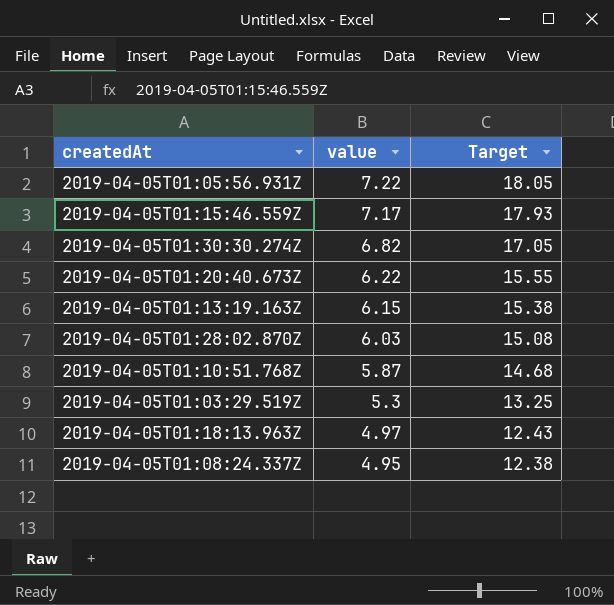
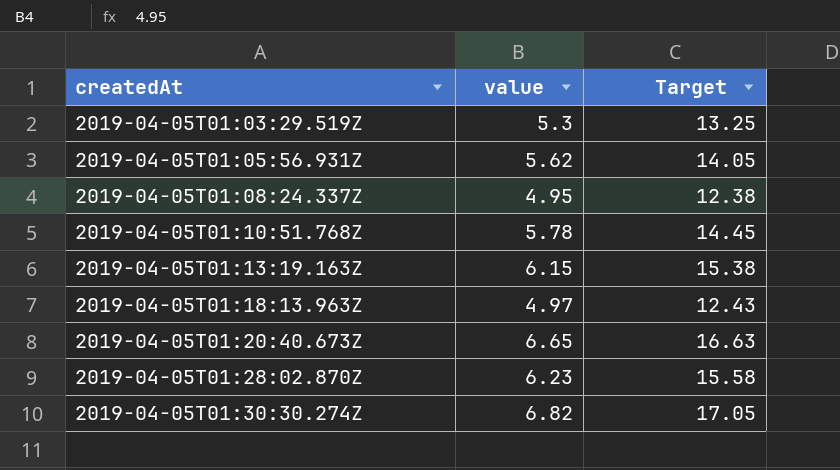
row order: value descending -> createdAt ascending
row 2019-04-05T01:15:46.559Z: 7.17 | 17.93 -> none
2019-04-05T01:05:56.931Z | value: 7.22 -> 5.62
2019-04-05T01:05:56.931Z | Target: 18.05 -> 14.05
2019-04-05T01:10:51.768Z | value: 5.87 -> 5.78
2019-04-05T01:10:51.768Z | Target: 14.68 -> 14.45
2019-04-05T01:20:40.673Z | value: 6.22 -> 6.65
2019-04-05T01:20:40.673Z | Target: 15.55 -> 16.63
2019-04-05T01:28:02.870Z | value: 6.03 -> 6.23
2019-04-05T01:28:02.870Z | Target: 15.08 -> 15.58

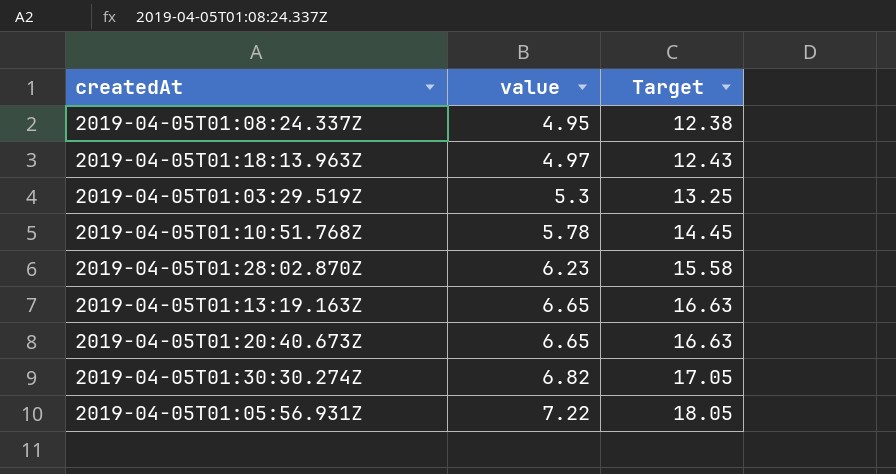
row order: createdAt ascending -> value ascending
2019-04-05T01:13:19.163Z | value: 6.15 -> 6.65
2019-04-05T01:13:19.163Z | Target: 15.38 -> 16.63
2019-04-05T01:05:56.931Z | value: 5.62 -> 7.22
2019-04-05T01:05:56.931Z | Target: 14.05 -> 18.05

